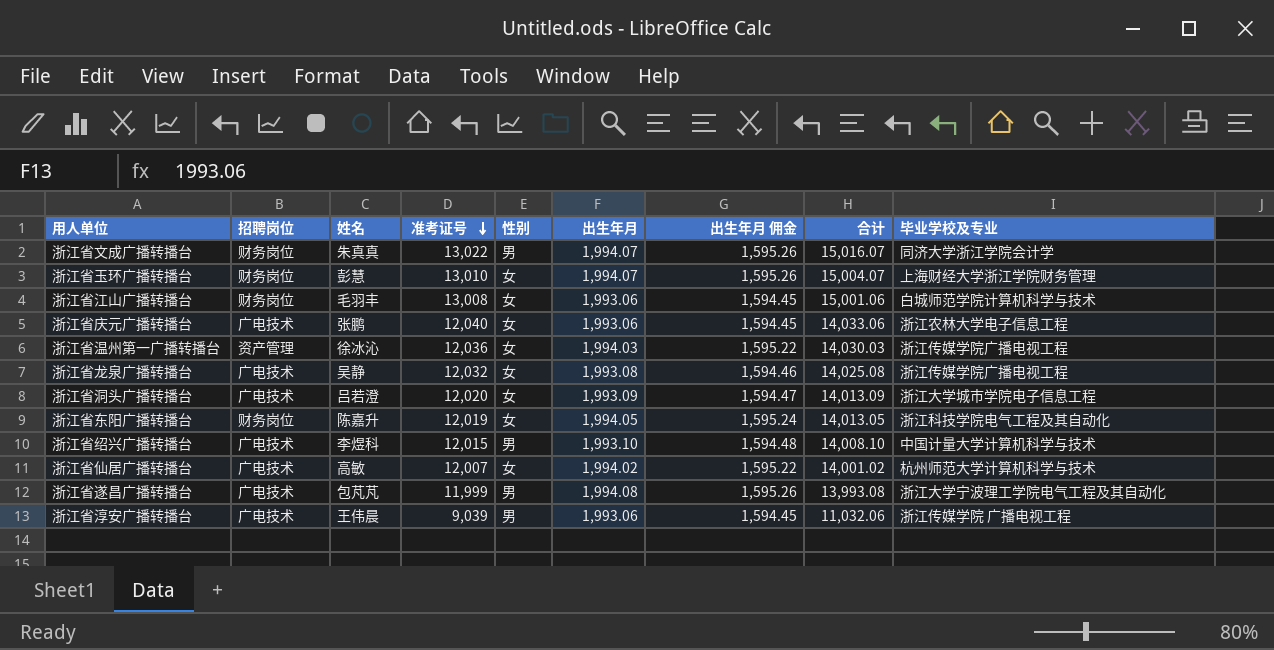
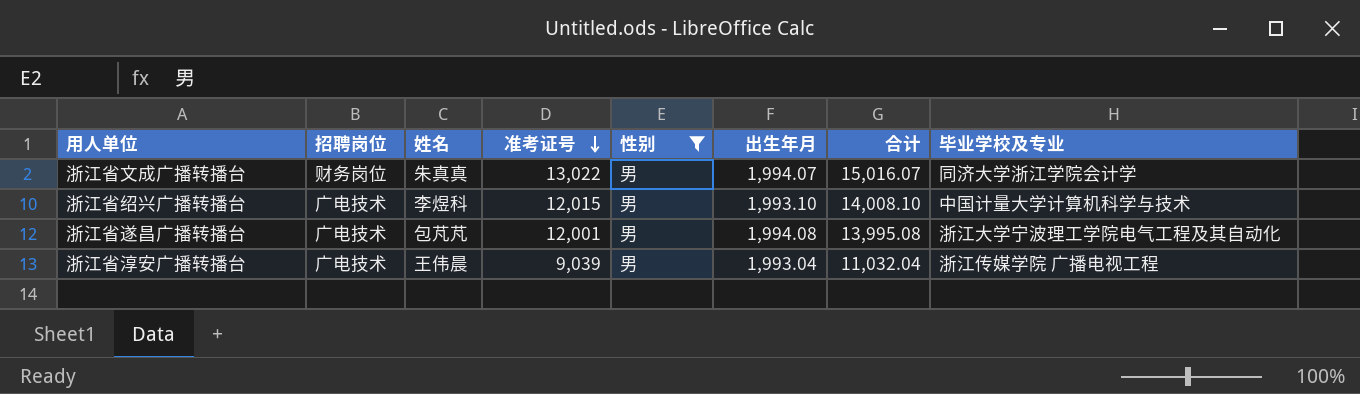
filter: none -> 性别 = 男
column 出生年月 佣金 | formula: [出生年月] * 0.8 -> none
浙江省遂昌广播转播台 | 准考证号: 11,999 -> 12,001
浙江省遂昌广播转播台 | 合计: 13,993.08 -> 13,995.08
浙江省淳安广播转播台 | 出生年月: 1,993.06 -> 1,993.04
浙江省淳安广播转播台 | 合计: 11,032.06 -> 11,032.04

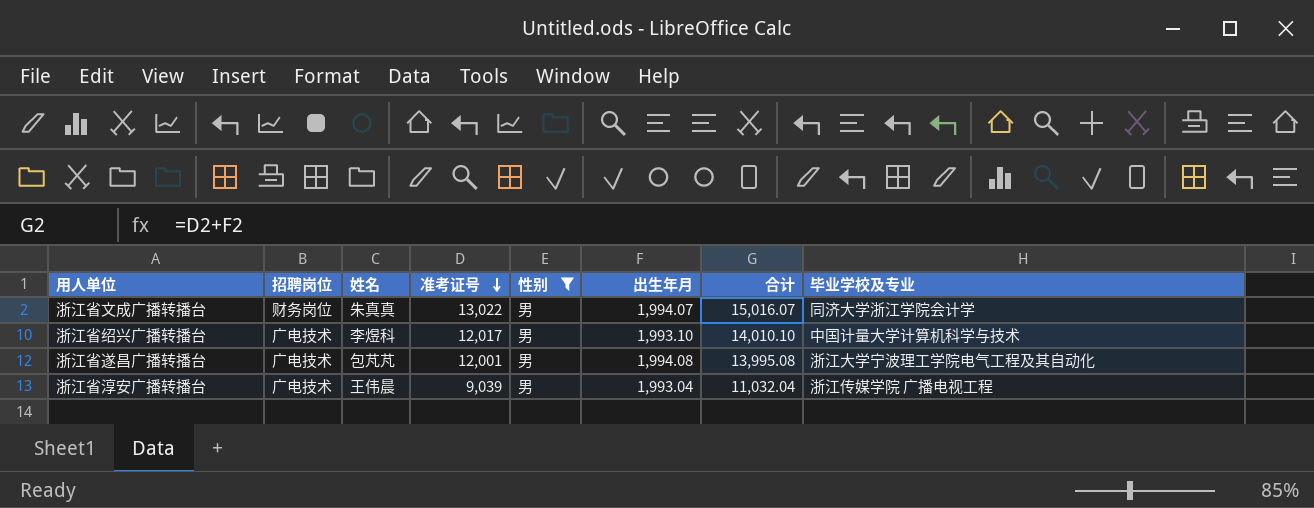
浙江省绍兴广播转播台 | 准考证号: 12,015 -> 12,017
浙江省绍兴广播转播台 | 合计: 14,008.10 -> 14,010.10

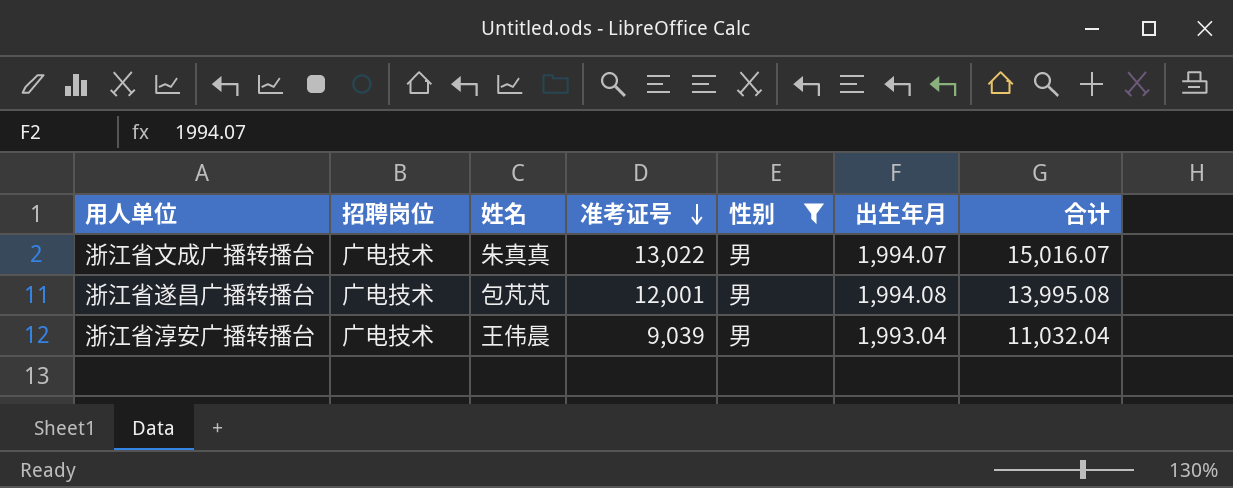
column 毕业学校及专业 | position: 8 -> none
row 浙江省绍兴广播转播台: 广电技术 | 李煜科 | 12,017 | 男 | 1,993.10 | 14,010.10 | 中国计量大学计算机科学与技术 -> none
浙江省文成广播转播台 | 招聘岗位: 财务岗位 -> 广电技术

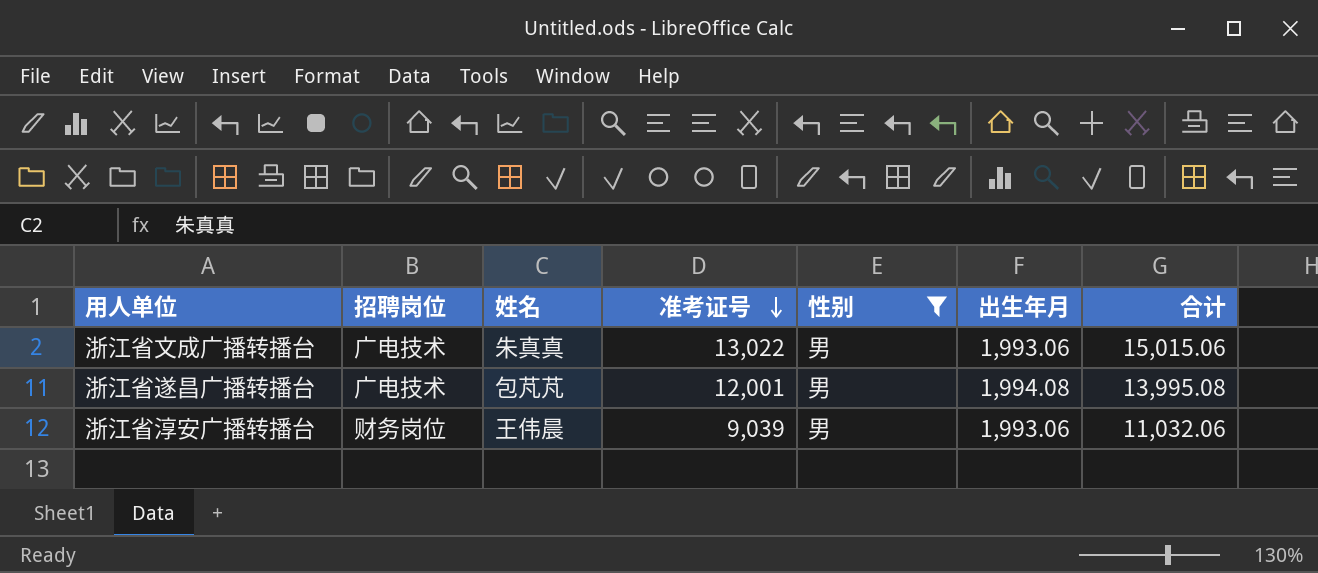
浙江省文成广播转播台 | 出生年月: 1,994.07 -> 1,993.06
浙江省文成广播转播台 | 合计: 15,016.07 -> 15,015.06
浙江省淳安广播转播台 | 招聘岗位: 广电技术 -> 财务岗位
浙江省淳安广播转播台 | 出生年月: 1,993.04 -> 1,993.06
浙江省淳安广播转播台 | 合计: 11,032.04 -> 11,032.06

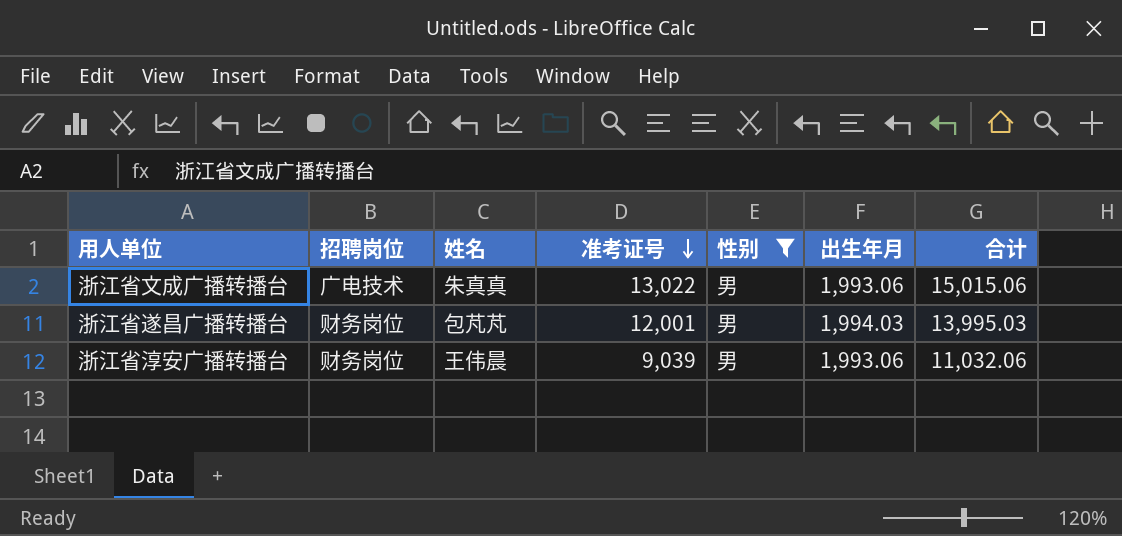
浙江省遂昌广播转播台 | 招聘岗位: 广电技术 -> 财务岗位
浙江省遂昌广播转播台 | 出生年月: 1,994.08 -> 1,994.03
浙江省遂昌广播转播台 | 合计: 13,995.08 -> 13,995.03

